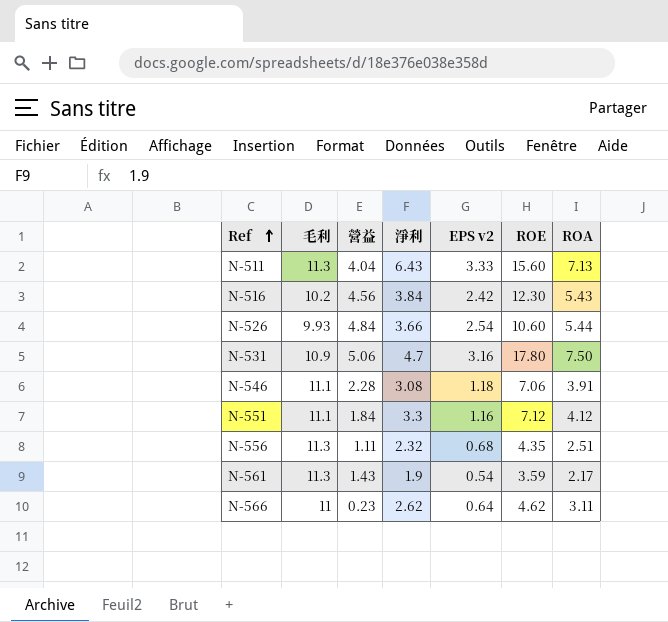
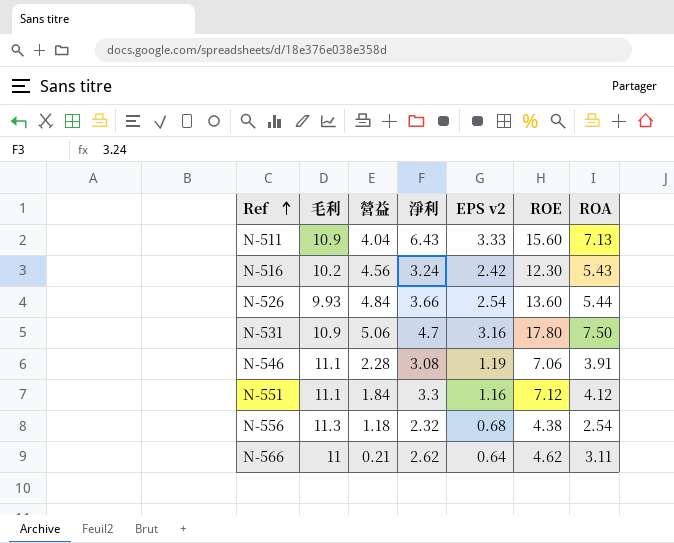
row N-561: 11.3 | 1.43 | 1.9 | 0.54 | 3.59 | 2.17 -> none
N-511 | 毛利: 11.3 -> 10.9
N-516 | 淨利: 3.84 -> 3.24
N-526 | ROE: 10.60 -> 13.60
N-546 | EPS v2: 1.18 -> 1.19
N-556 | 營益: 1.11 -> 1.18
N-556 | ROE: 4.35 -> 4.38
N-556 | ROA: 2.51 -> 2.54
N-566 | 營益: 0.23 -> 0.21

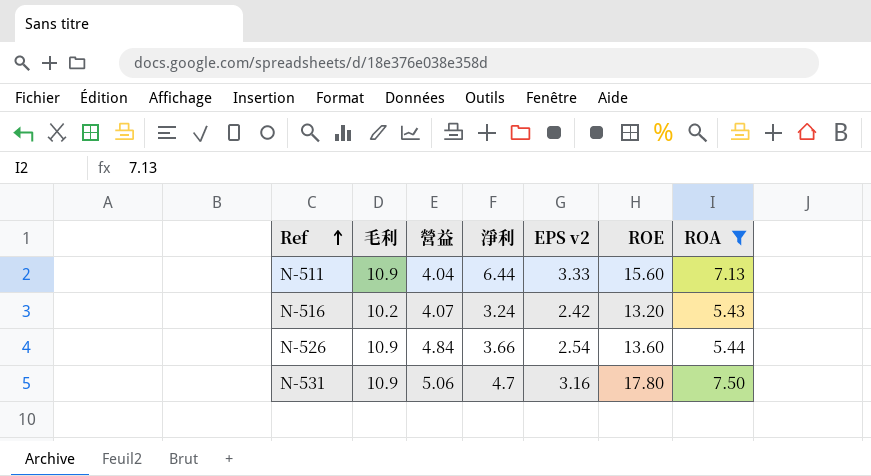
filter: none -> ROA >= 5.43
N-511 | 淨利: 6.43 -> 6.44
N-516 | 營益: 4.56 -> 4.07
N-516 | ROE: 12.30 -> 13.20
N-526 | 毛利: 9.93 -> 10.9

